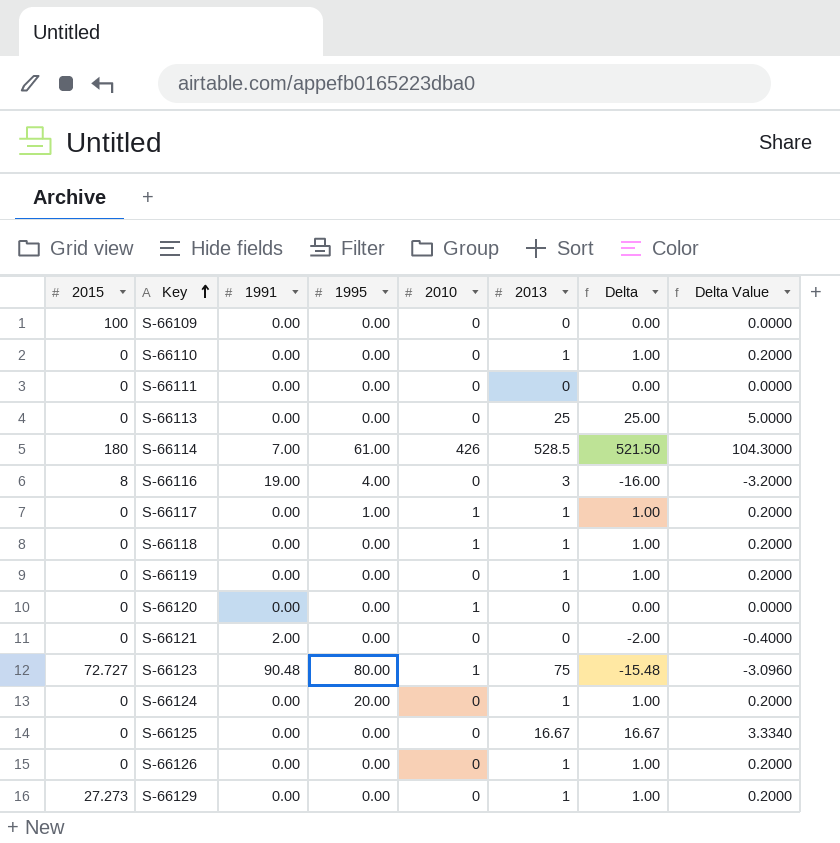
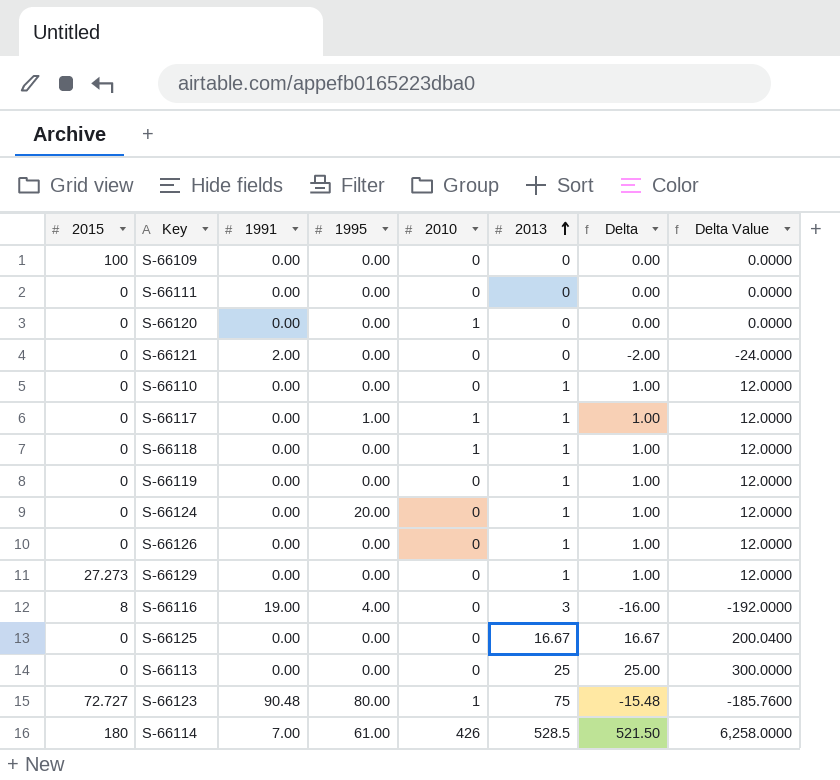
row order: Key ascending -> 2013 ascending
column Delta Value | formula: [Delta] * 0.2 -> [Delta] * 12

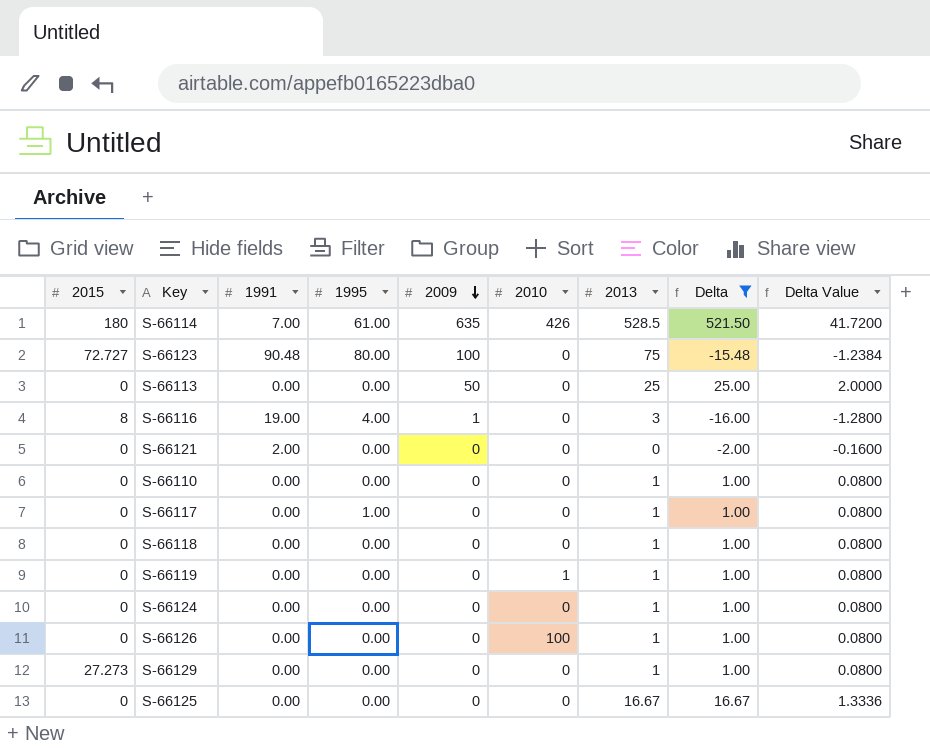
filter: none -> Delta != 0.00
row order: 2013 ascending -> 2009 descending
column 2009 | position: none -> 5
column Delta Value | formula: [Delta] * 12 -> [Delta] * 0.08
S-66123 | 2010: 1 -> 0
S-66117 | 2010: 1 -> 0
S-66118 | 2010: 1 -> 0
S-66119 | 2010: 0 -> 1
S-66124 | 1995: 20.00 -> 0.00
S-66126 | 2010: 0 -> 100

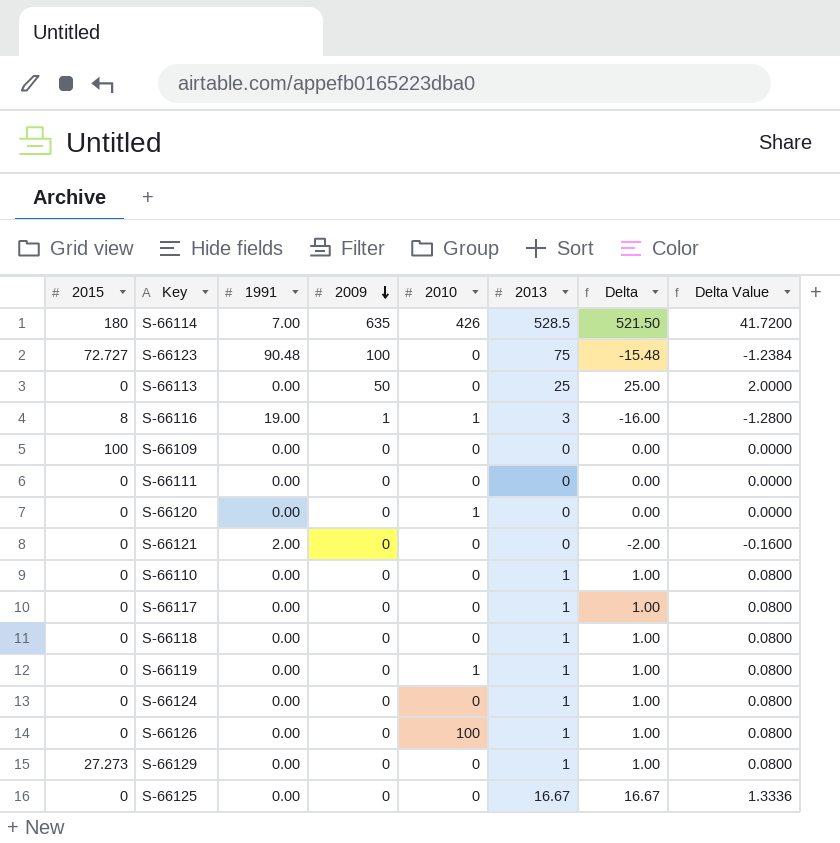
filter: Delta != 0.00 -> none
column 1995 | position: 4 -> none
S-66116 | 2010: 0 -> 1

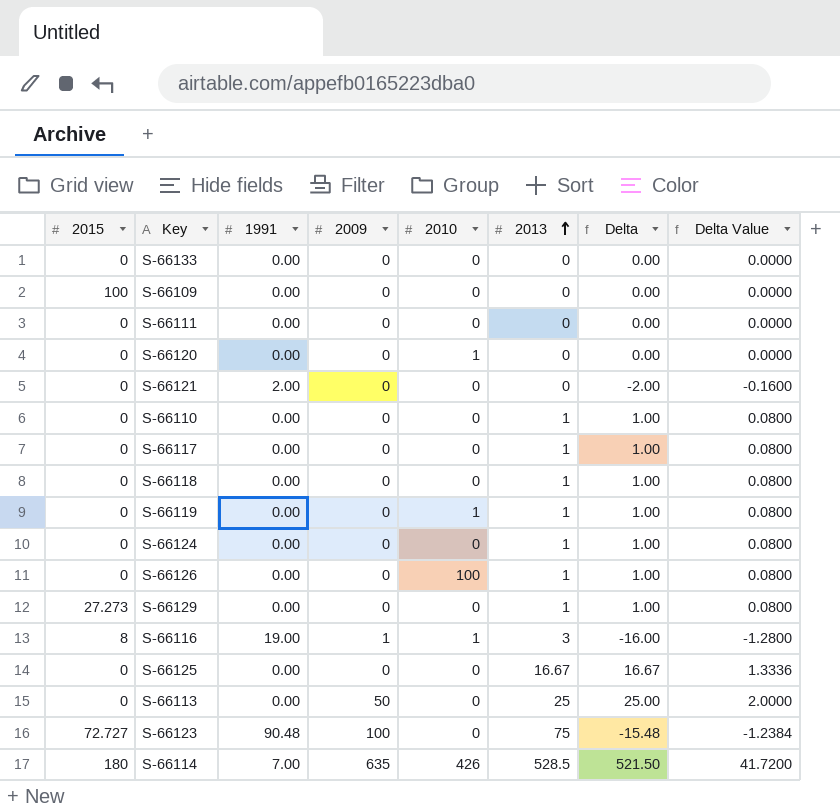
row order: 2009 descending -> 2013 ascending
row S-66133: none -> 0 | 0.00 | 0 | 0 | 0 | 0.00 | 0.0000

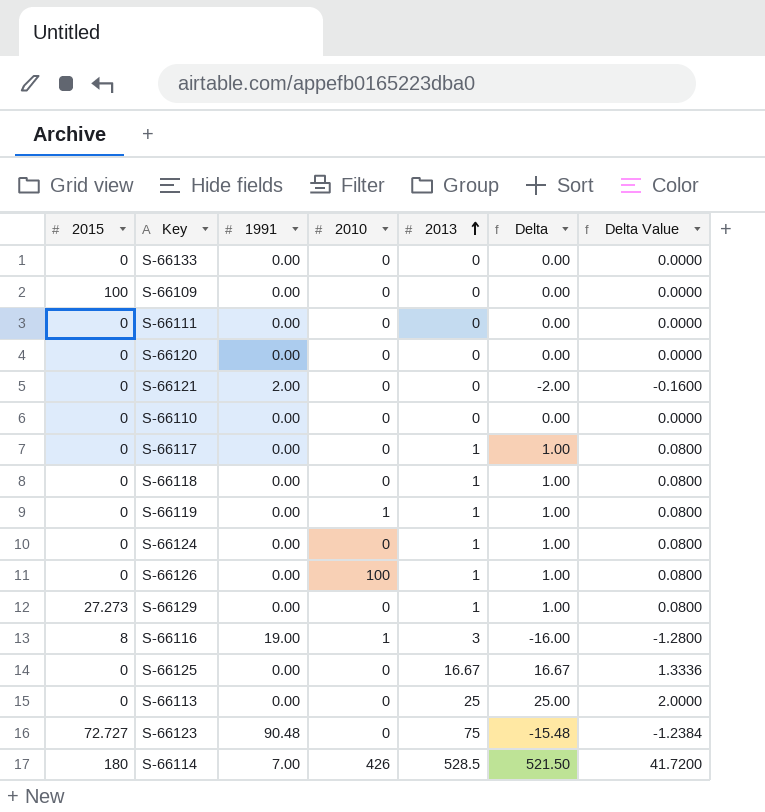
column 2009 | position: 4 -> none
S-66120 | 2010: 1 -> 0
S-66110 | 2013: 1 -> 0
S-66110 | Delta: 1.00 -> 0.00
S-66110 | Delta Value: 0.0800 -> 0.0000

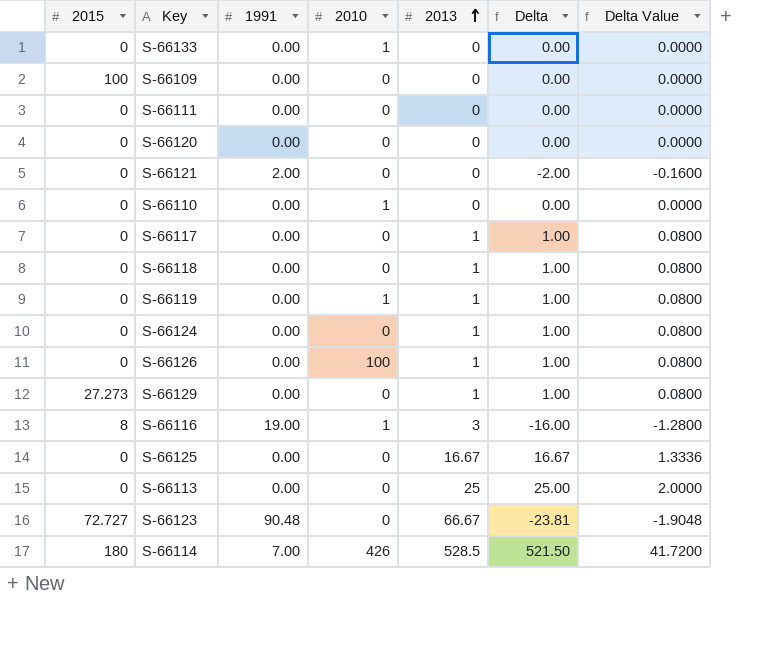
S-66133 | 2010: 0 -> 1
S-66110 | 2010: 0 -> 1
S-66123 | 2013: 75 -> 66.67
S-66123 | Delta: -15.48 -> -23.81
S-66123 | Delta Value: -1.2384 -> -1.9048

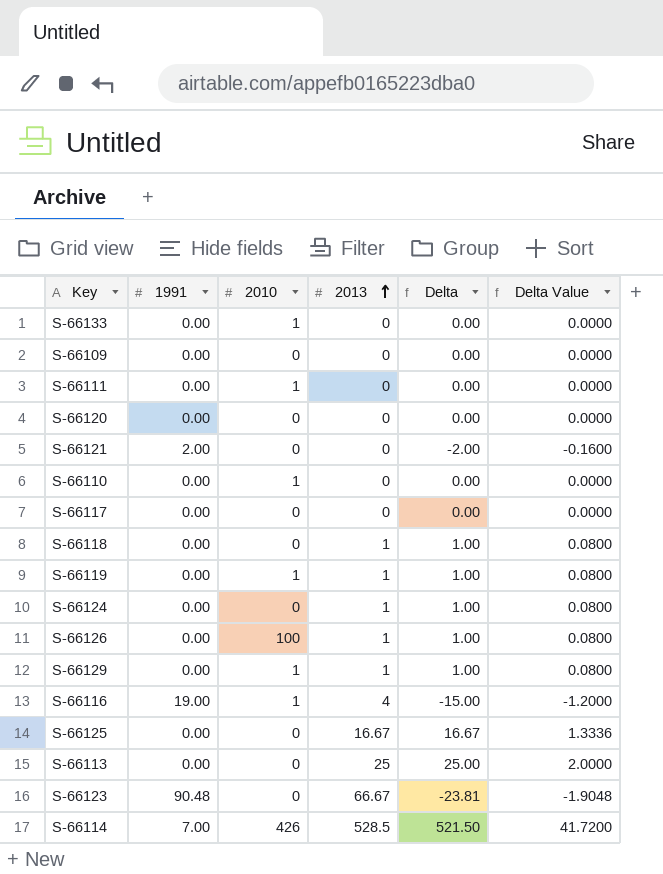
column 2015 | position: 1 -> none
S-66111 | 2010: 0 -> 1
S-66117 | 2013: 1 -> 0
S-66117 | Delta: 1.00 -> 0.00
S-66117 | Delta Value: 0.0800 -> 0.0000
S-66129 | 2010: 0 -> 1
S-66116 | 2013: 3 -> 4
S-66116 | Delta: -16.00 -> -15.00
S-66116 | Delta Value: -1.2800 -> -1.2000

